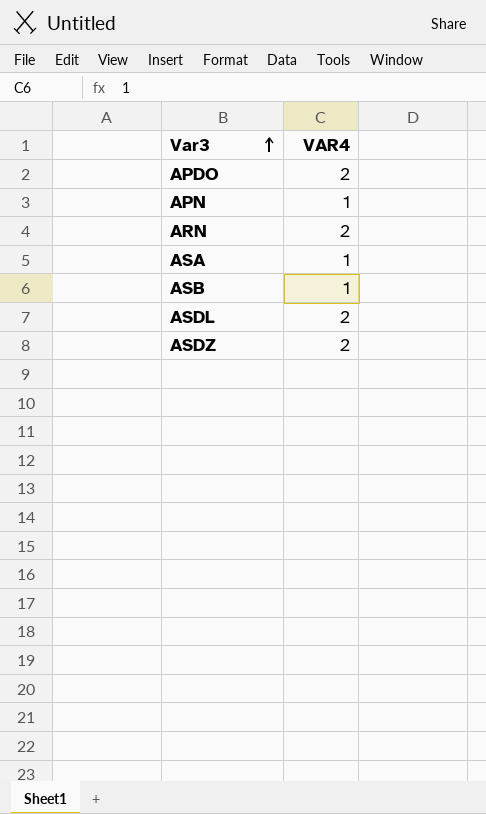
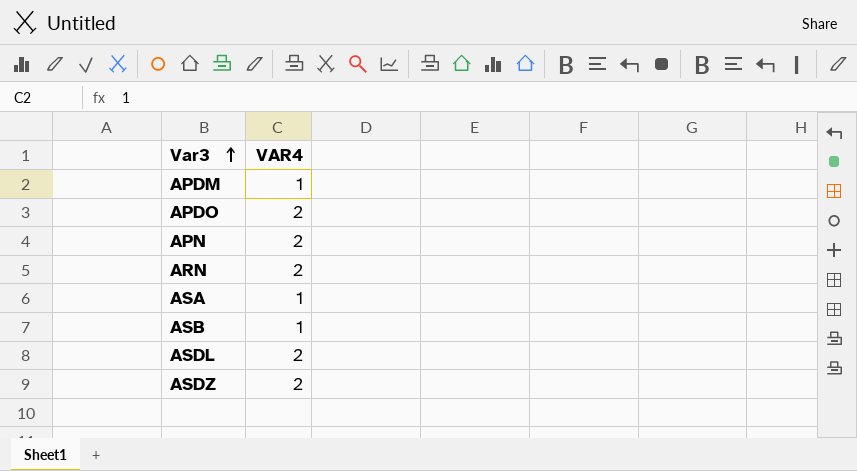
row APDM: none -> 1
APN | VAR4: 1 -> 2

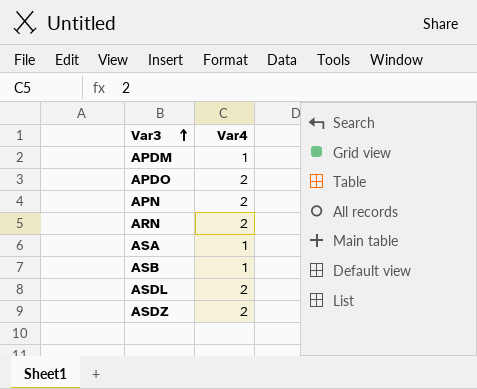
column name: VAR4 -> Var4

